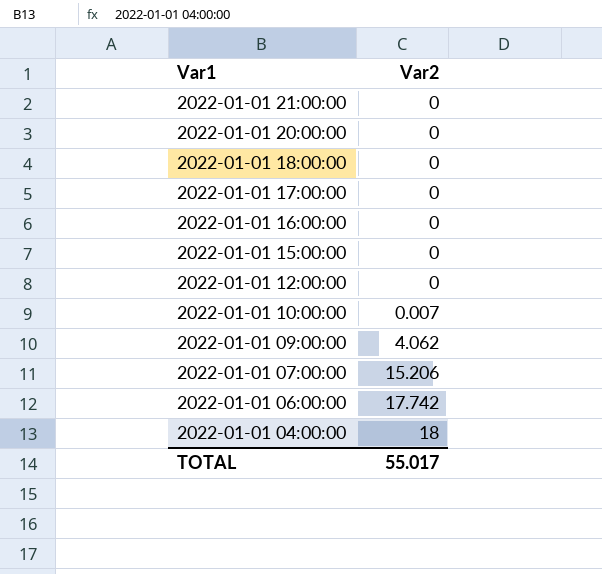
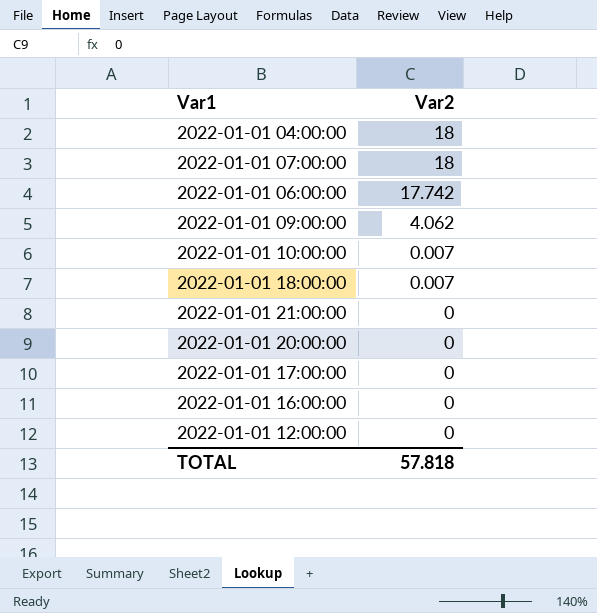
row order: Var1 descending -> Var2 descending
row 2022-01-01 15:00:00: 0 -> none
2022-01-01 07:00:00 | Var2: 15.206 -> 18
2022-01-01 18:00:00 | Var2: 0 -> 0.007
TOTAL | Var2: 55.017 -> 57.818

